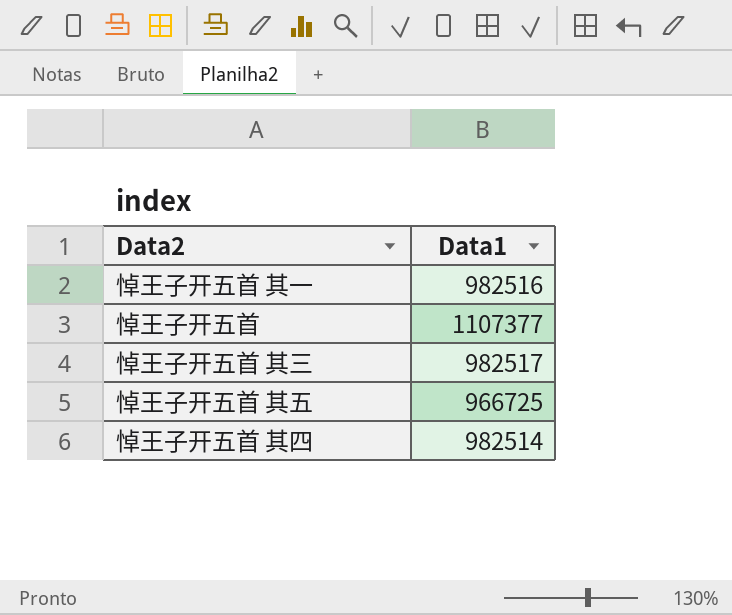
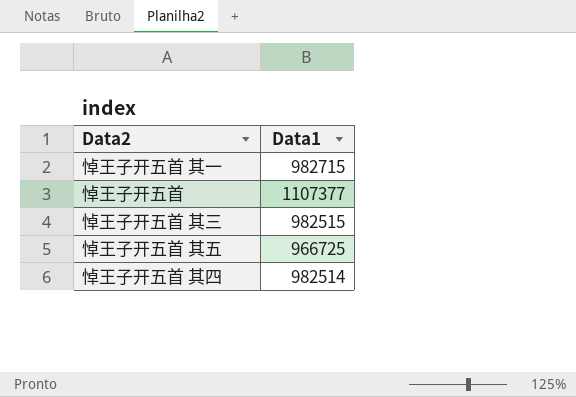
悼王子开五首 其一 | Data1: 982516 -> 982715
悼王子开五首 其三 | Data1: 982517 -> 982515

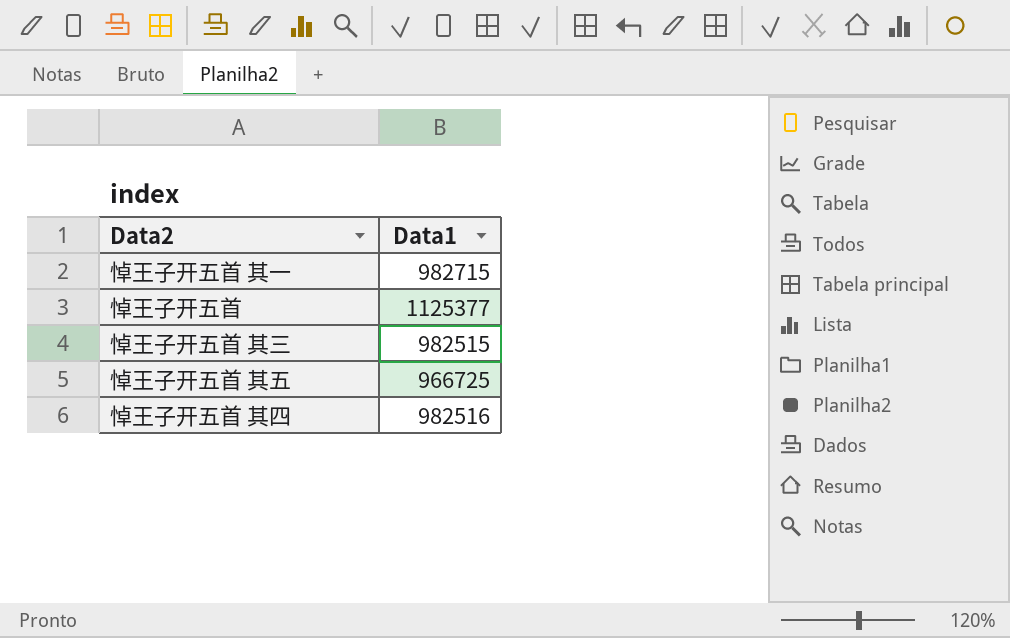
悼王子开五首 | Data1: 1107377 -> 1125377
悼王子开五首 其四 | Data1: 982514 -> 982516

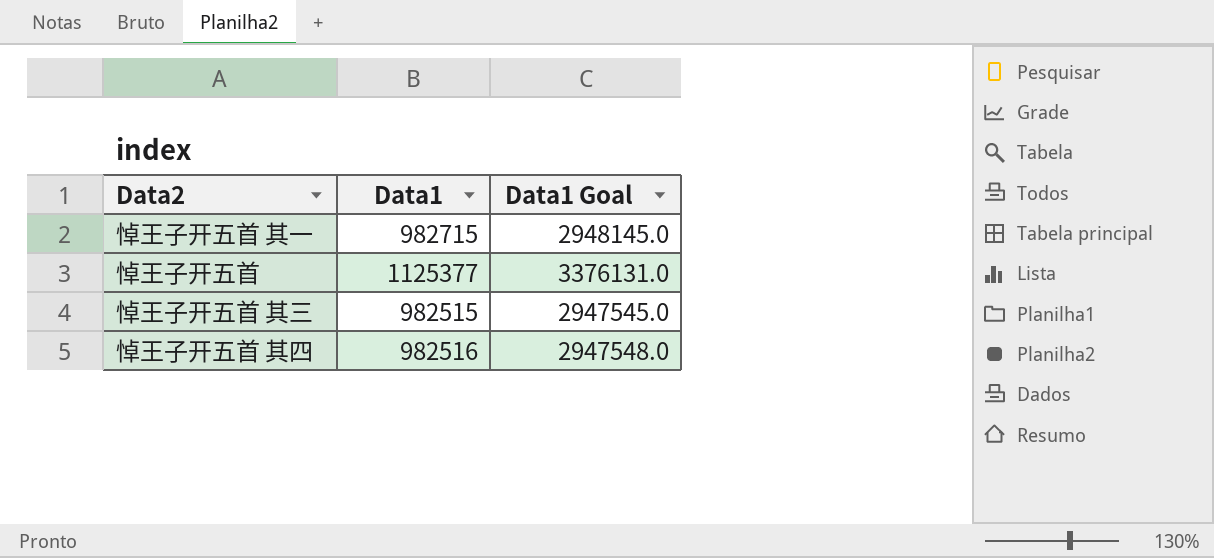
column Data1 Goal | formula: none -> [Data1] * 3
row 悼王子开五首 其五: 966725 -> none

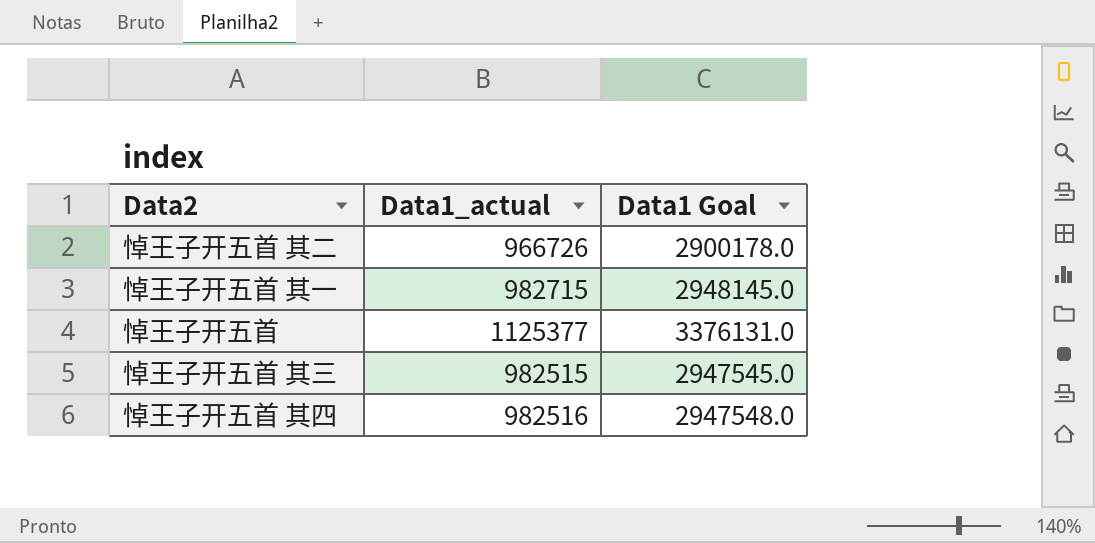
column name: Data1 -> Data1_actual
row 悼王子开五首 其二: none -> 966726 | 2900178.0

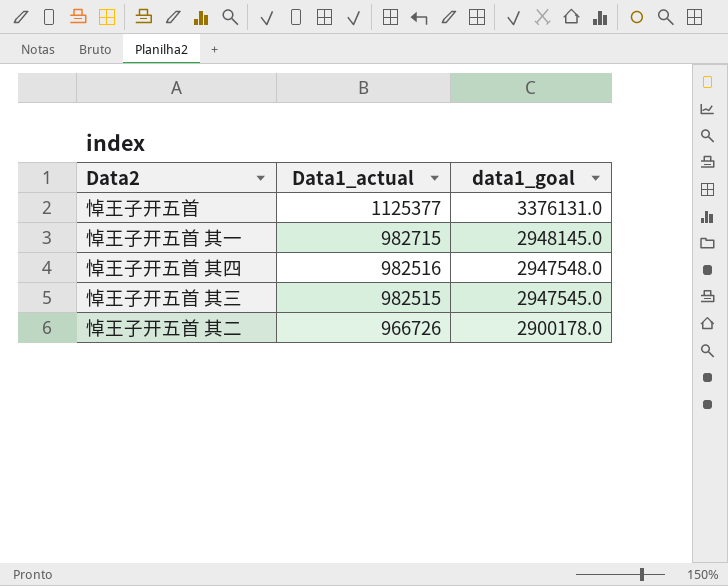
row order: none -> Data1_actual descending
column name: Data1 Goal -> data1_goal

